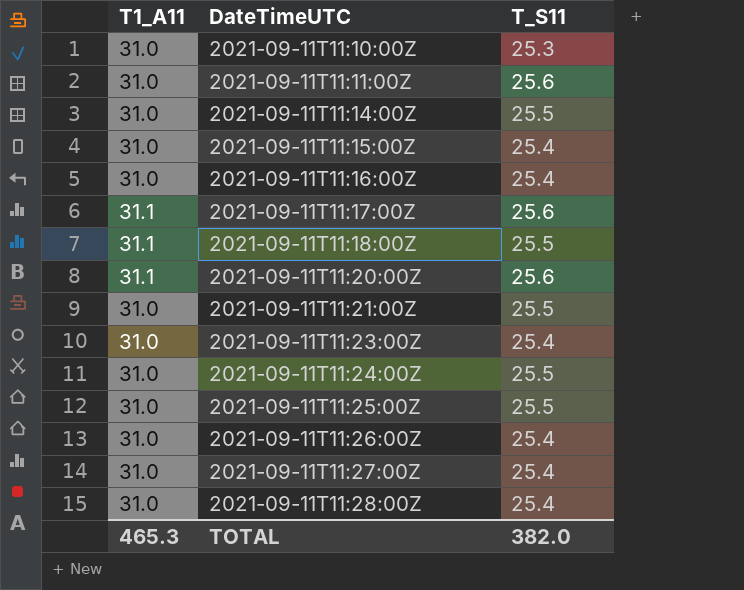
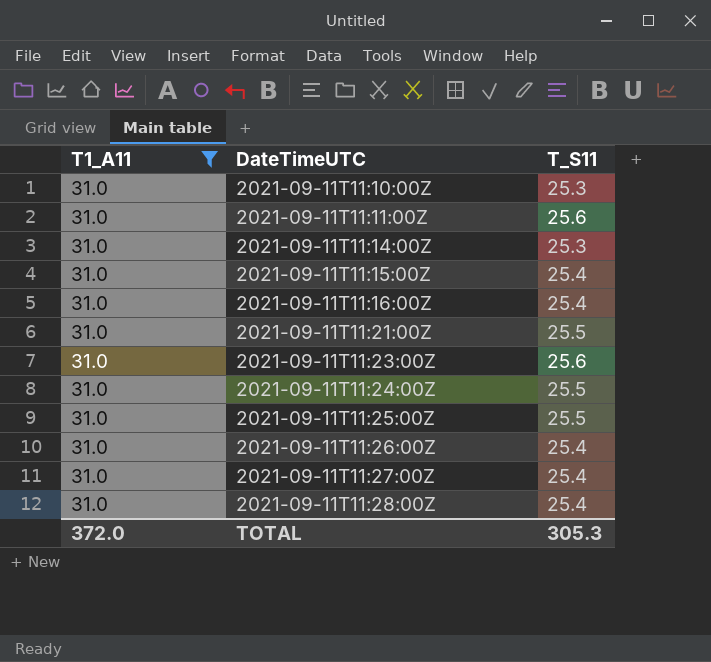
filter: none -> T1_A11 = 31.0
2021-09-11T11:14:00Z | T_S11: 25.5 -> 25.3
2021-09-11T11:23:00Z | T_S11: 25.4 -> 25.6
TOTAL | T1_A11: 465.3 -> 372.0
TOTAL | T_S11: 382.0 -> 305.3

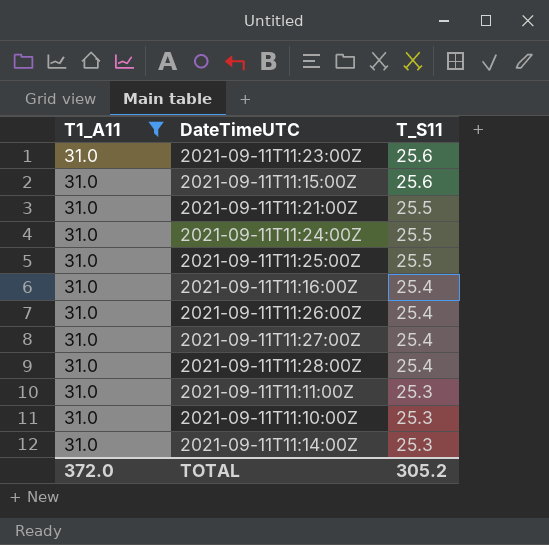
row order: DateTimeUTC ascending -> T_S11 descending
2021-09-11T11:15:00Z | T_S11: 25.4 -> 25.6
2021-09-11T11:11:00Z | T_S11: 25.6 -> 25.3
TOTAL | T_S11: 305.3 -> 305.2

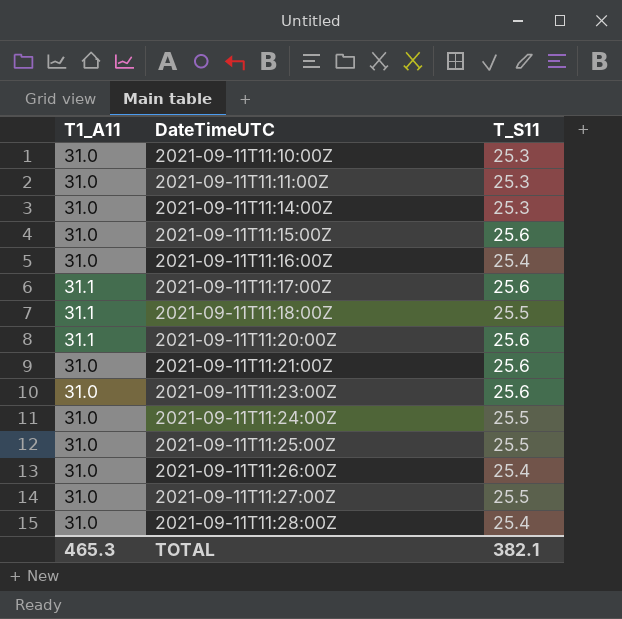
filter: T1_A11 = 31.0 -> none
row order: T_S11 descending -> DateTimeUTC ascending
2021-09-11T11:21:00Z | T_S11: 25.5 -> 25.6
2021-09-11T11:27:00Z | T_S11: 25.4 -> 25.5
TOTAL | T1_A11: 372.0 -> 465.3
TOTAL | T_S11: 305.2 -> 382.1

